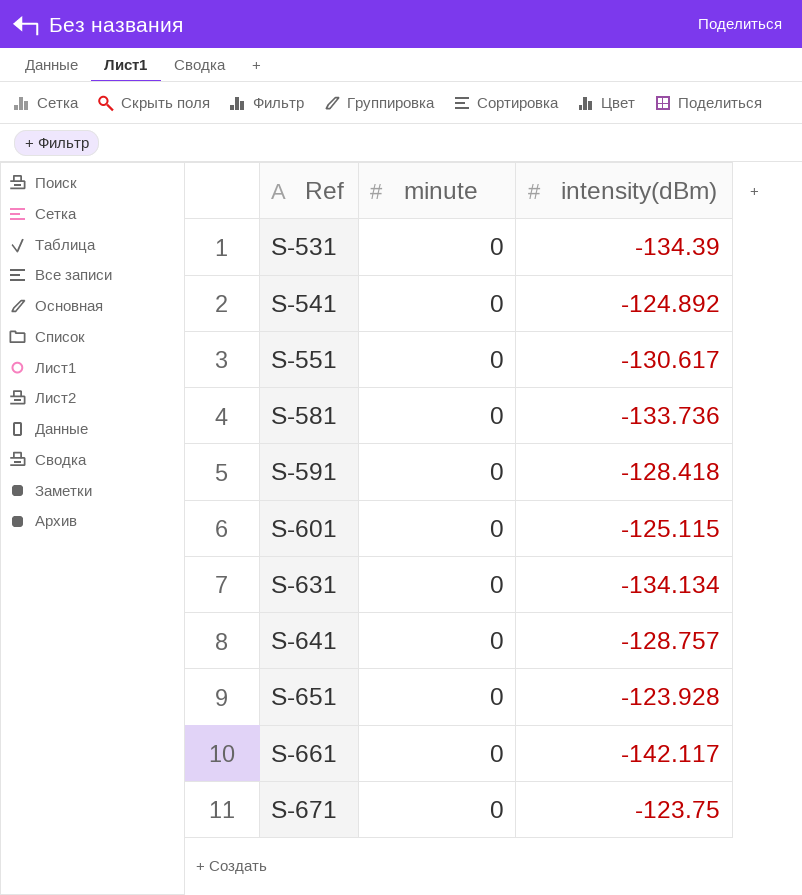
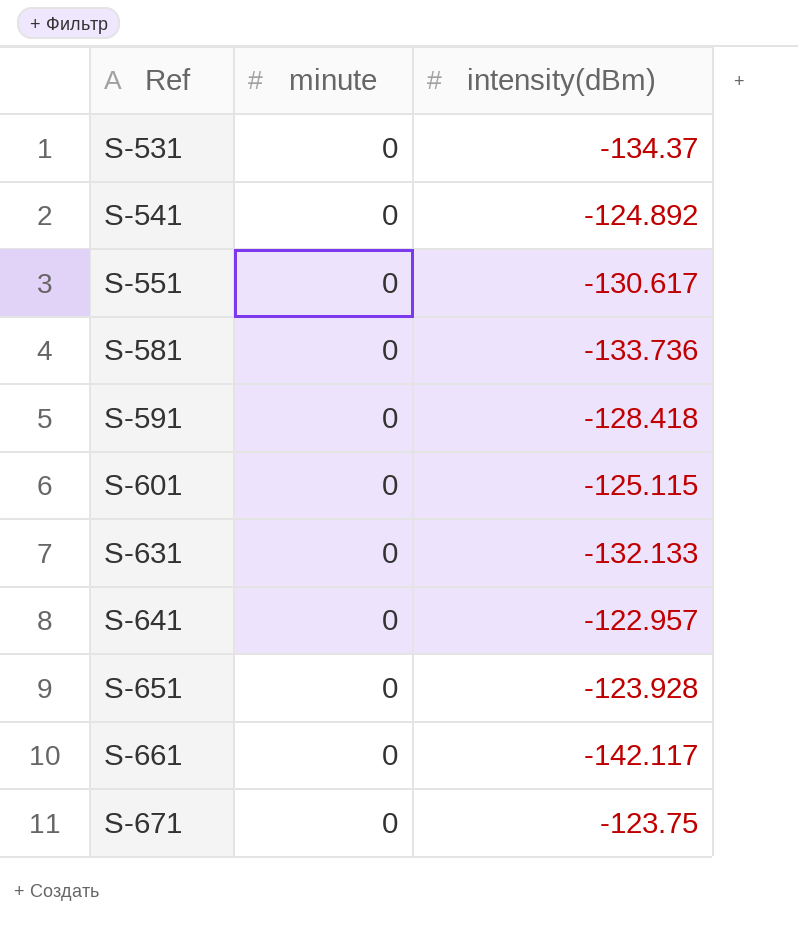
S-531 | intensity(dBm): -134.39 -> -134.37
S-631 | intensity(dBm): -134.134 -> -132.133
S-641 | intensity(dBm): -128.757 -> -122.957

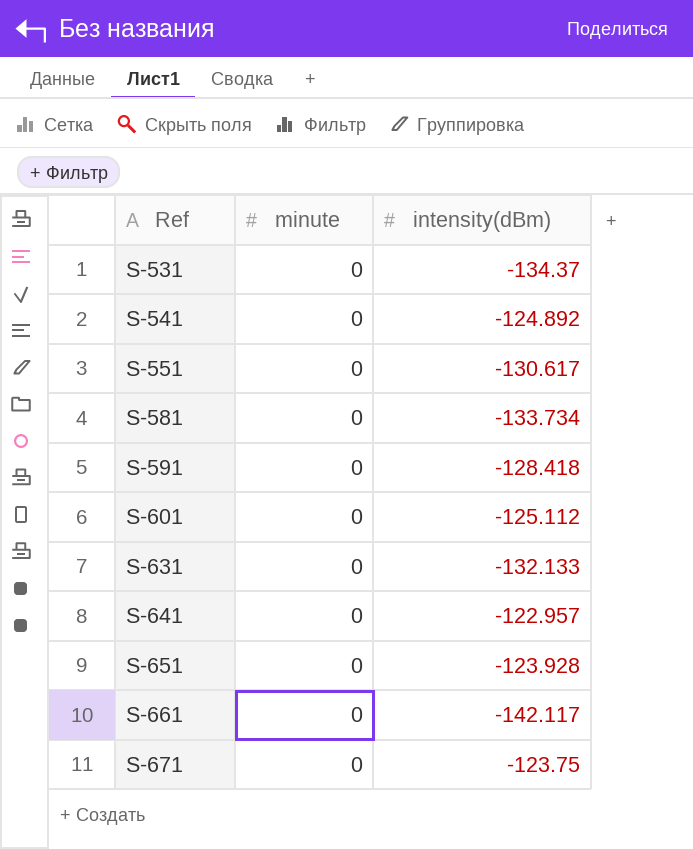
S-581 | intensity(dBm): -133.736 -> -133.734
S-601 | intensity(dBm): -125.115 -> -125.112

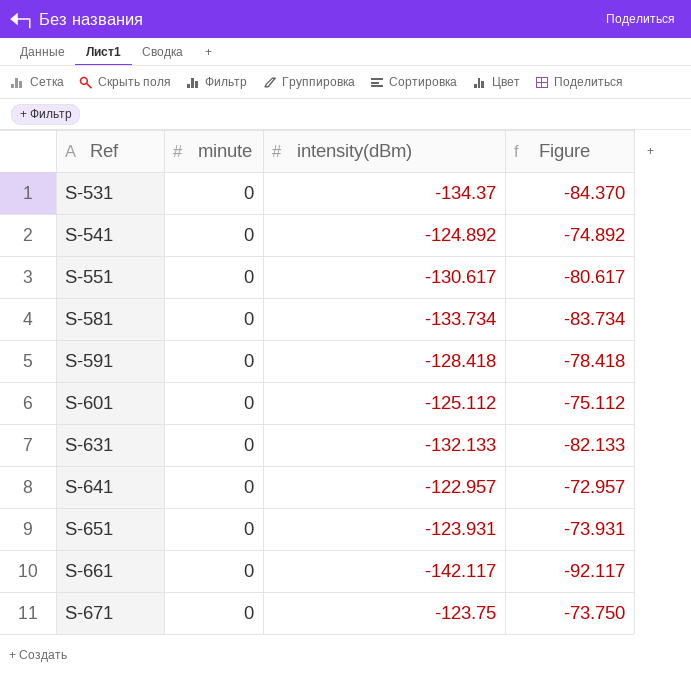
column Figure | formula: none -> [intensity(dBm)] + 50
S-651 | intensity(dBm): -123.928 -> -123.931

